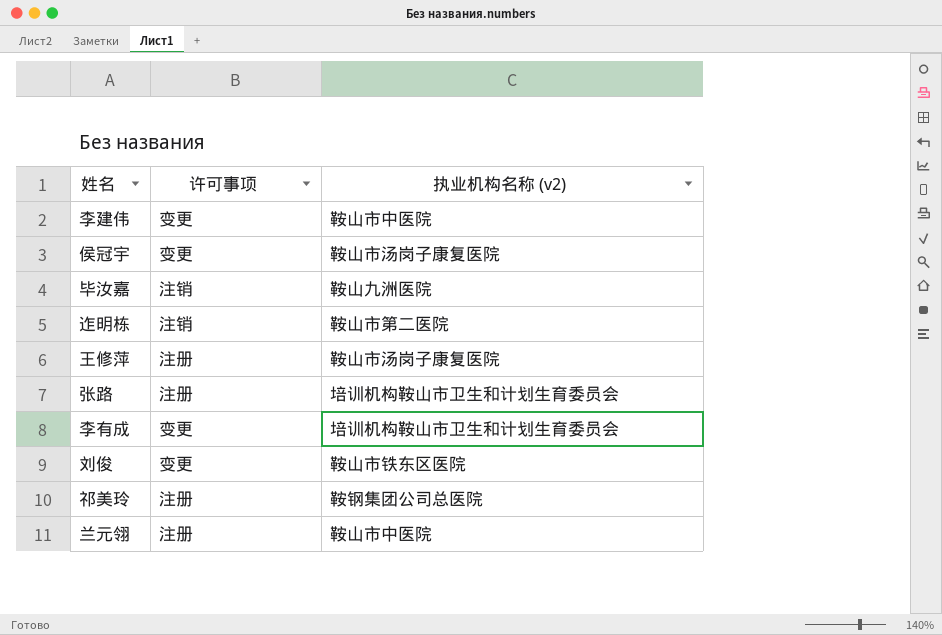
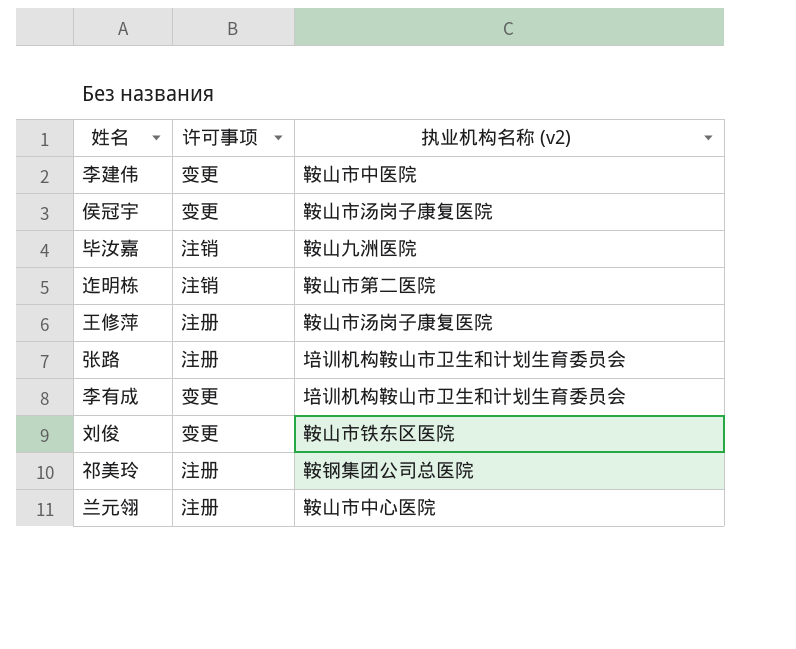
兰元翎 | 执业机构名称 (v2): 鞍山市中医院 -> 鞍山市中心医院

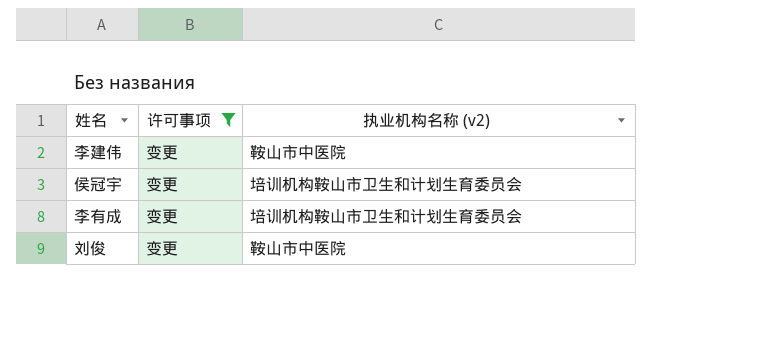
filter: none -> 许可事项 = 变更
侯冠宇 | 执业机构名称 (v2): 鞍山市汤岗子康复医院 -> 培训机构鞍山市卫生和计划生育委员会
刘俊 | 执业机构名称 (v2): 鞍山市铁东区医院 -> 鞍山市中医院

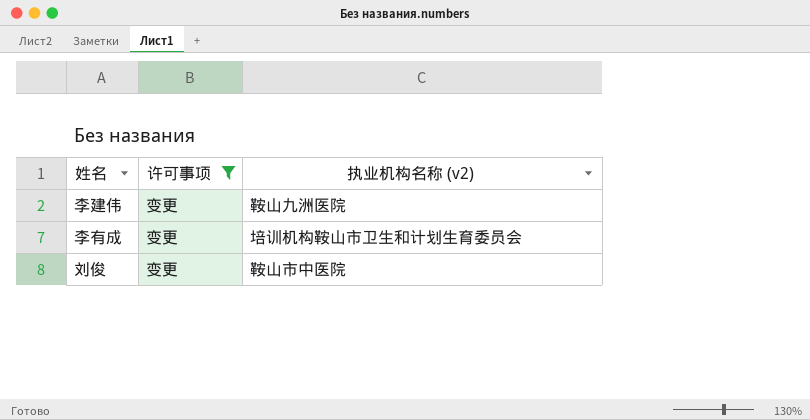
row 侯冠宇: 变更 | 培训机构鞍山市卫生和计划生育委员会 -> none
李建伟 | 执业机构名称 (v2): 鞍山市中医院 -> 鞍山九洲医院

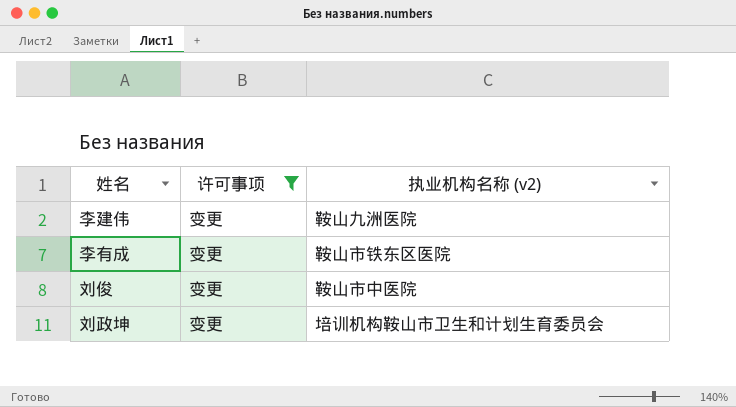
李有成 | 执业机构名称 (v2): 培训机构鞍山市卫生和计划生育委员会 -> 鞍山市铁东区医院
row 刘政坤: none -> 变更 | 培训机构鞍山市卫生和计划生育委员会

